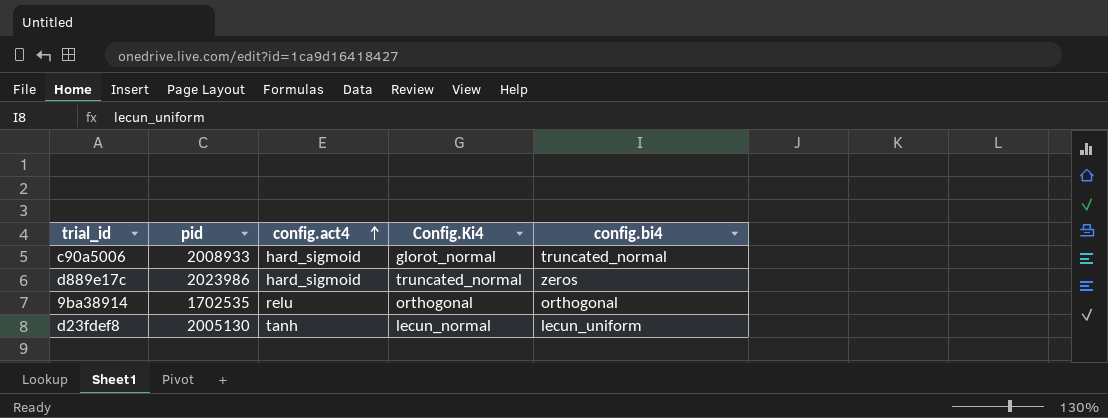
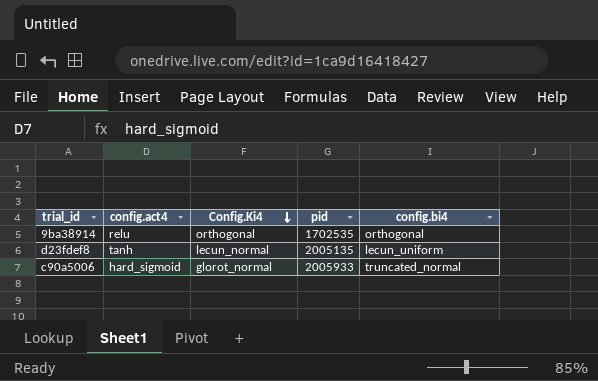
row order: config.act4 ascending -> Config.Ki4 descending
column pid | position: 2 -> 4
row d889e17c: 2023986 | hard_sigmoid | truncated_normal | zeros -> none
d23fdef8 | pid: 2005130 -> 2005135
c90a5006 | pid: 2008933 -> 2005933

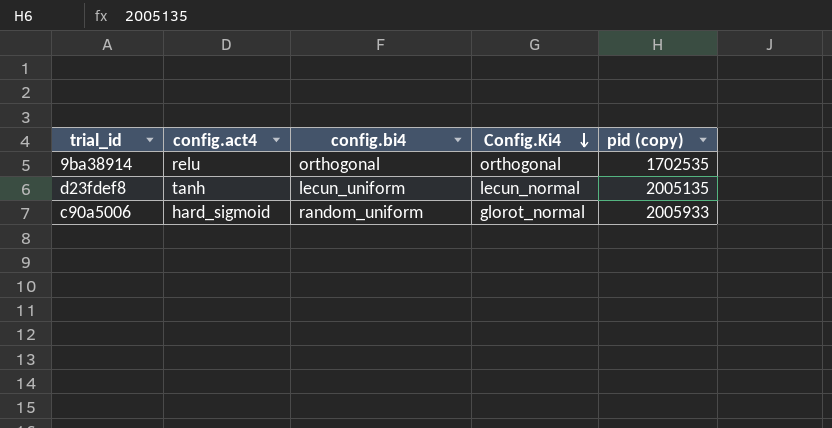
column config.bi4 | position: 5 -> 3
column name: pid -> pid (copy)
c90a5006 | config.bi4: truncated_normal -> random_uniform

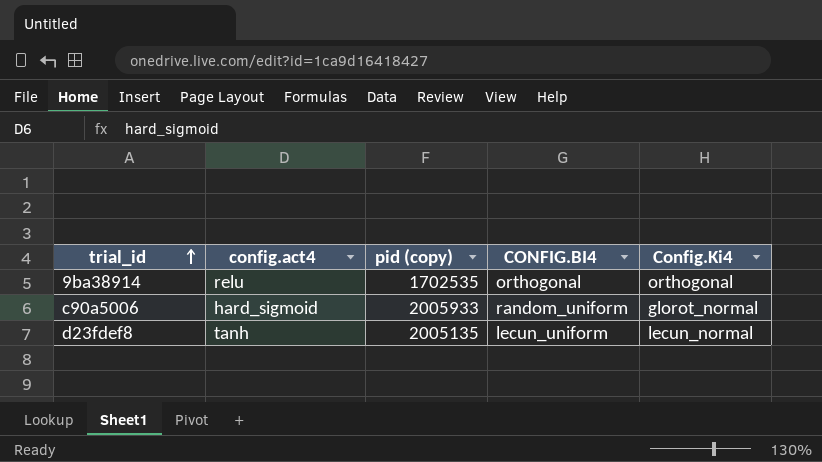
row order: Config.Ki4 descending -> trial_id ascending
column pid (copy) | position: 5 -> 3
column name: config.bi4 -> CONFIG.BI4

